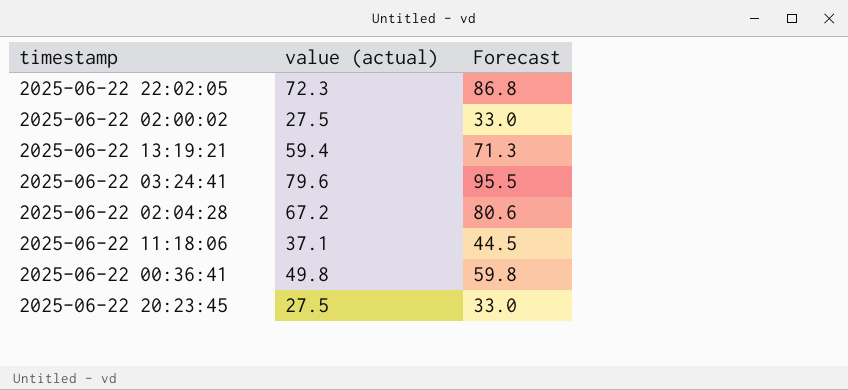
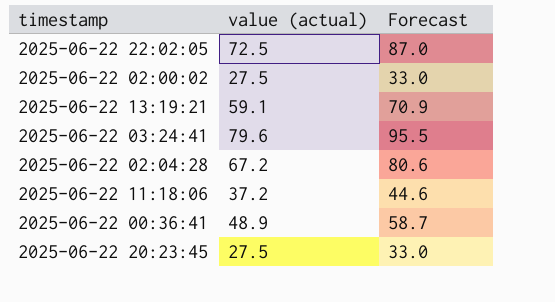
2025-06-22 22:02:05 | value (actual): 72.3 -> 72.5
2025-06-22 22:02:05 | Forecast: 86.8 -> 87.0
2025-06-22 13:19:21 | value (actual): 59.4 -> 59.1
2025-06-22 13:19:21 | Forecast: 71.3 -> 70.9
2025-06-22 11:18:06 | value (actual): 37.1 -> 37.2
2025-06-22 11:18:06 | Forecast: 44.5 -> 44.6
2025-06-22 00:36:41 | value (actual): 49.8 -> 48.9
2025-06-22 00:36:41 | Forecast: 59.8 -> 58.7

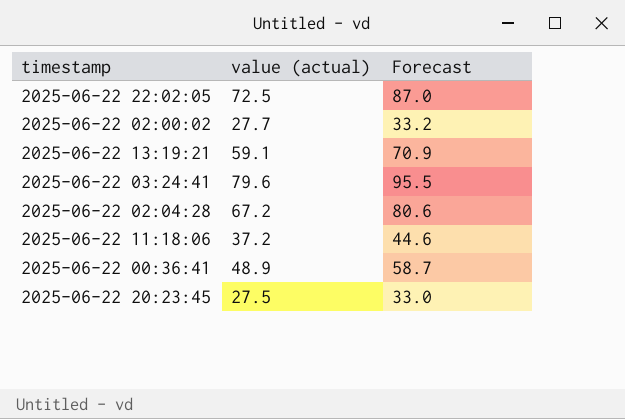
2025-06-22 02:00:02 | value (actual): 27.5 -> 27.7
2025-06-22 02:00:02 | Forecast: 33.0 -> 33.2

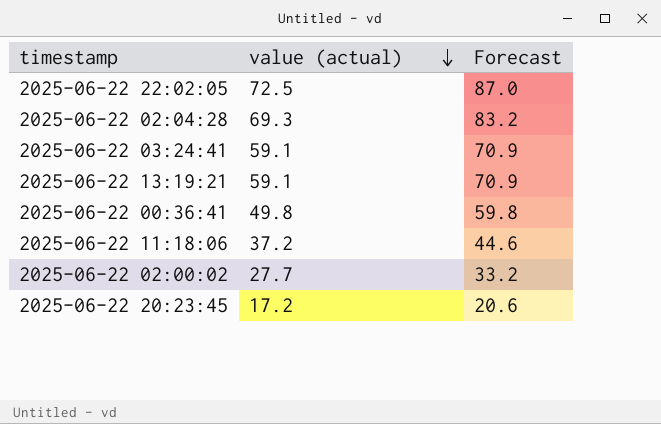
row order: none -> value (actual) descending
2025-06-22 02:04:28 | value (actual): 67.2 -> 69.3
2025-06-22 02:04:28 | Forecast: 80.6 -> 83.2
2025-06-22 03:24:41 | value (actual): 79.6 -> 59.1
2025-06-22 03:24:41 | Forecast: 95.5 -> 70.9
2025-06-22 00:36:41 | value (actual): 48.9 -> 49.8
2025-06-22 00:36:41 | Forecast: 58.7 -> 59.8
2025-06-22 20:23:45 | value (actual): 27.5 -> 17.2
2025-06-22 20:23:45 | Forecast: 33.0 -> 20.6

